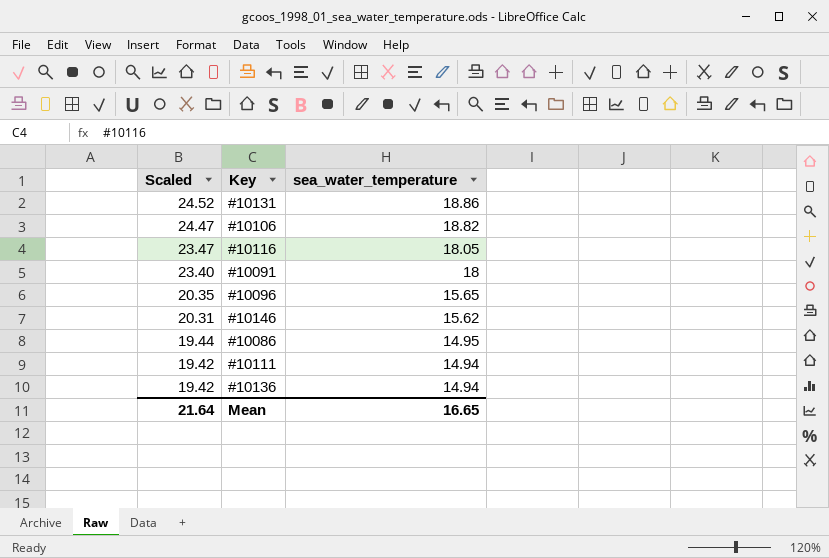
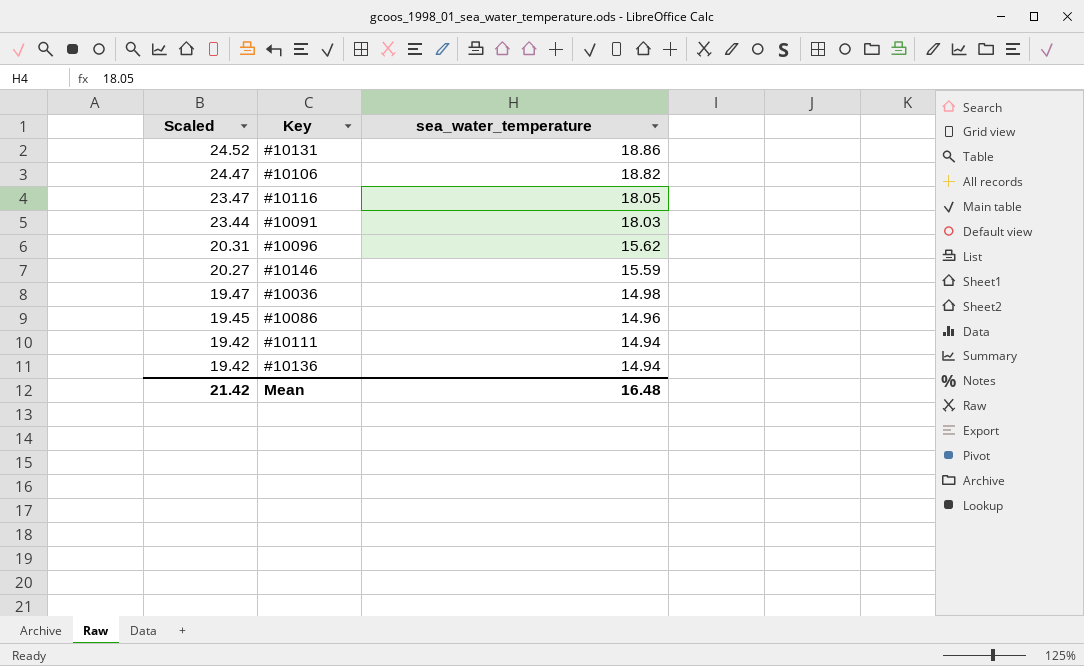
#10091 | Scaled: 23.40 -> 23.44
#10091 | sea_water_temperature: 18 -> 18.03
#10096 | Scaled: 20.35 -> 20.31
#10096 | sea_water_temperature: 15.65 -> 15.62
#10146 | Scaled: 20.31 -> 20.27
#10146 | sea_water_temperature: 15.62 -> 15.59
row #10036: none -> 19.47 | 14.98
#10086 | Scaled: 19.44 -> 19.45
#10086 | sea_water_temperature: 14.95 -> 14.96
Mean | Scaled: 21.64 -> 21.42
Mean | sea_water_temperature: 16.65 -> 16.48

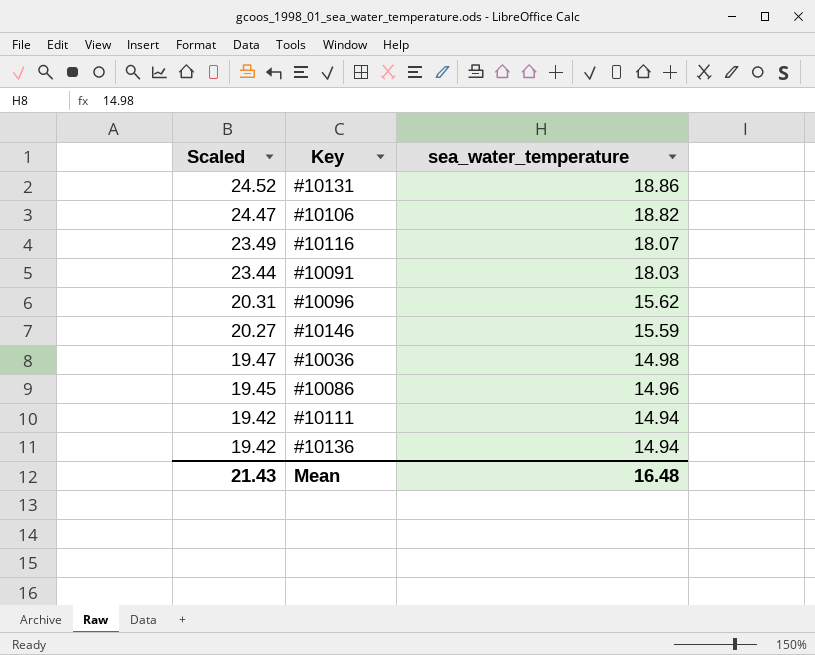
#10116 | Scaled: 23.47 -> 23.49
#10116 | sea_water_temperature: 18.05 -> 18.07
Mean | Scaled: 21.42 -> 21.43

